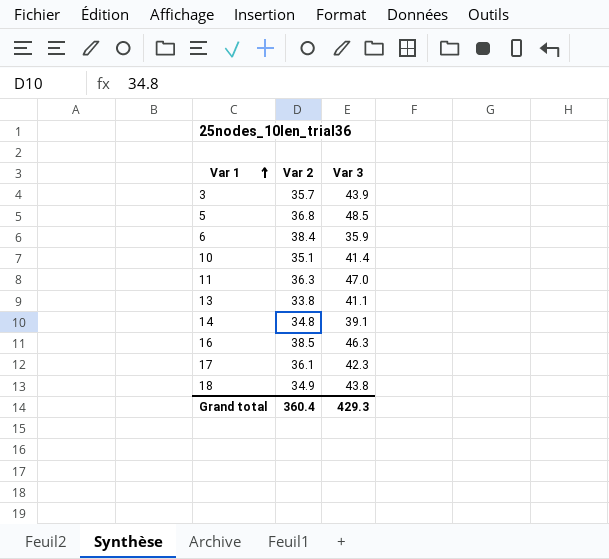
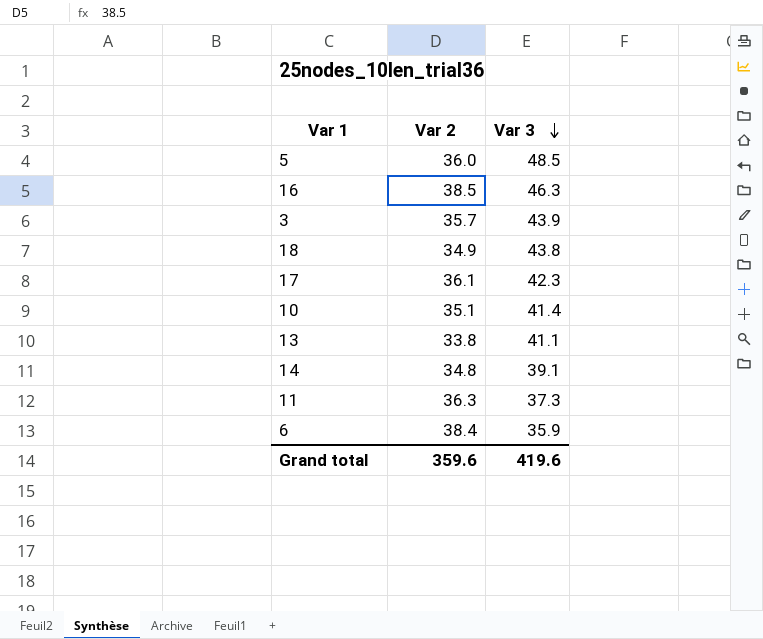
row order: Var 1 ascending -> Var 3 descending
5 | Var 2: 36.8 -> 36.0
11 | Var 3: 47.0 -> 37.3
Grand total | Var 2: 360.4 -> 359.6
Grand total | Var 3: 429.3 -> 419.6

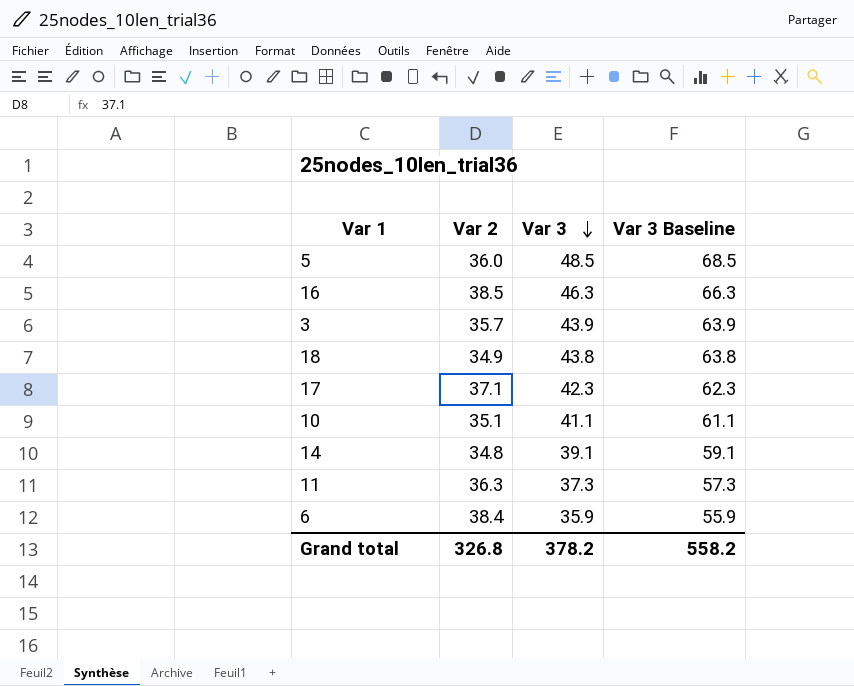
column Var 3 Baseline | formula: none -> [Var 3] + 20
row 13: 33.8 | 41.1 -> none
17 | Var 2: 36.1 -> 37.1
10 | Var 3: 41.4 -> 41.1
Grand total | Var 2: 359.6 -> 326.8
Grand total | Var 3: 419.6 -> 378.2

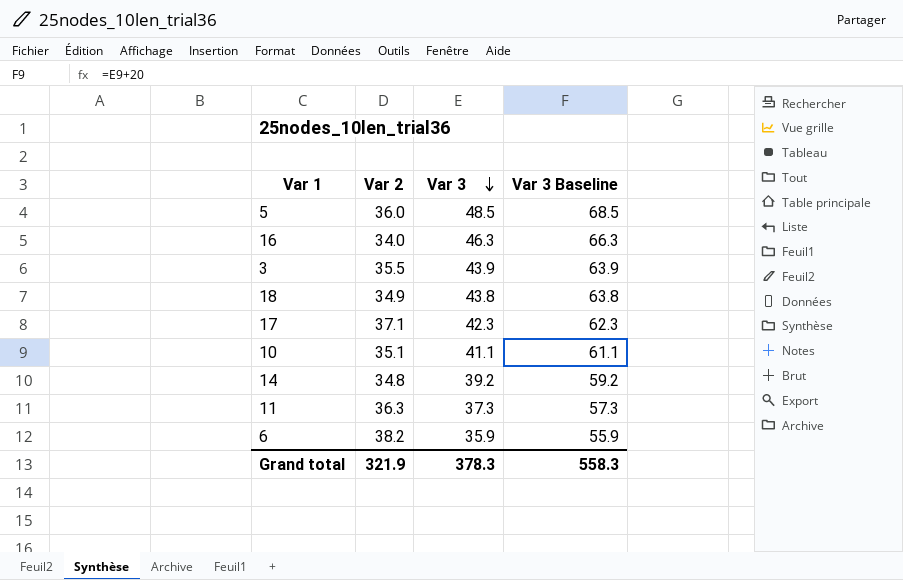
16 | Var 2: 38.5 -> 34.0
3 | Var 2: 35.7 -> 35.5
14 | Var 3: 39.1 -> 39.2
14 | Var 3 Baseline: 59.1 -> 59.2
6 | Var 2: 38.4 -> 38.2
Grand total | Var 2: 326.8 -> 321.9
Grand total | Var 3: 378.2 -> 378.3
Grand total | Var 3 Baseline: 558.2 -> 558.3

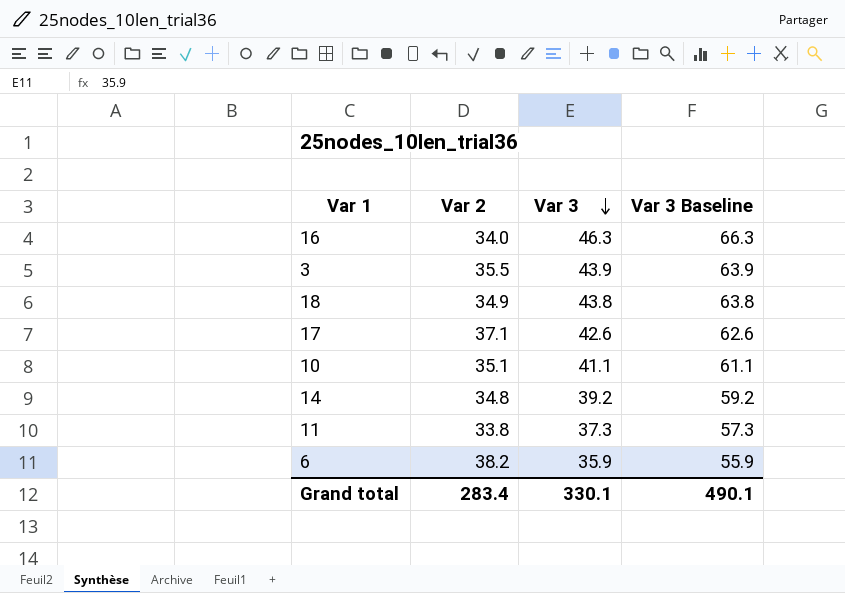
row 5: 36.0 | 48.5 | 68.5 -> none
17 | Var 3: 42.3 -> 42.6
17 | Var 3 Baseline: 62.3 -> 62.6
11 | Var 2: 36.3 -> 33.8
Grand total | Var 2: 321.9 -> 283.4
Grand total | Var 3: 378.3 -> 330.1
Grand total | Var 3 Baseline: 558.3 -> 490.1

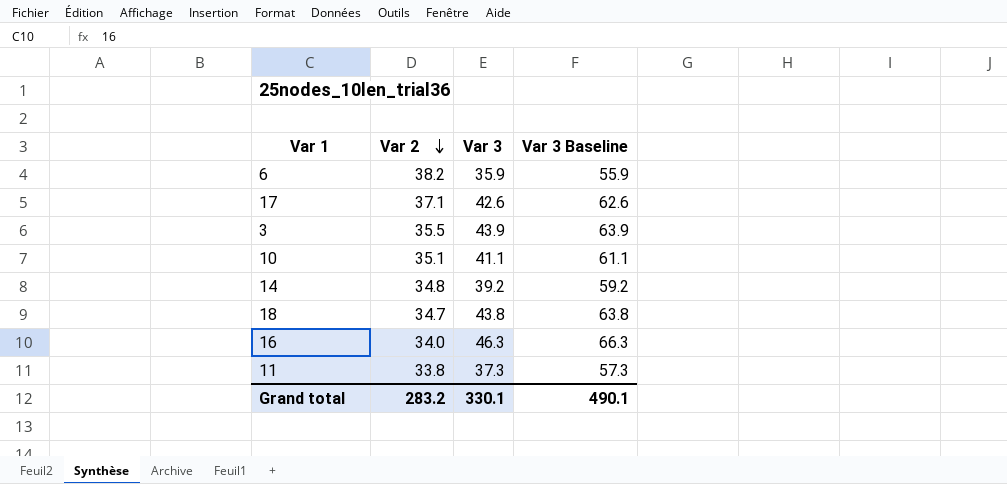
row order: Var 3 descending -> Var 2 descending
18 | Var 2: 34.9 -> 34.7
Grand total | Var 2: 283.4 -> 283.2

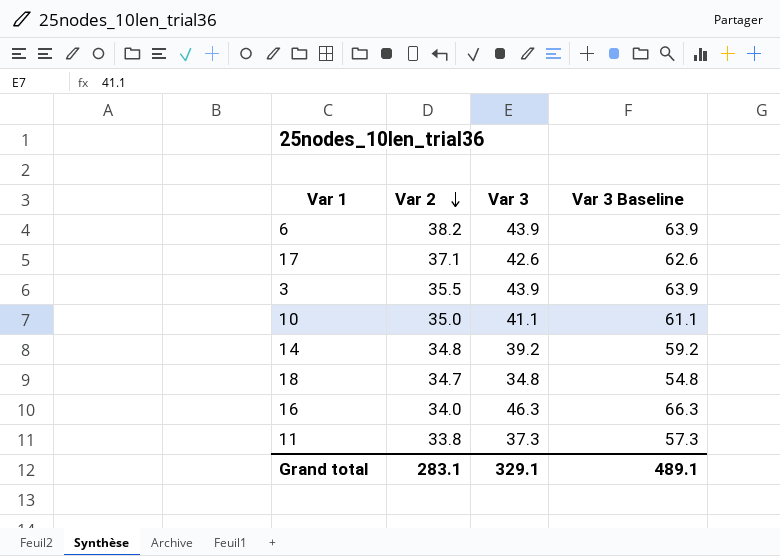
6 | Var 3: 35.9 -> 43.9
6 | Var 3 Baseline: 55.9 -> 63.9
10 | Var 2: 35.1 -> 35.0
18 | Var 3: 43.8 -> 34.8
18 | Var 3 Baseline: 63.8 -> 54.8
Grand total | Var 2: 283.2 -> 283.1
Grand total | Var 3: 330.1 -> 329.1
Grand total | Var 3 Baseline: 490.1 -> 489.1

